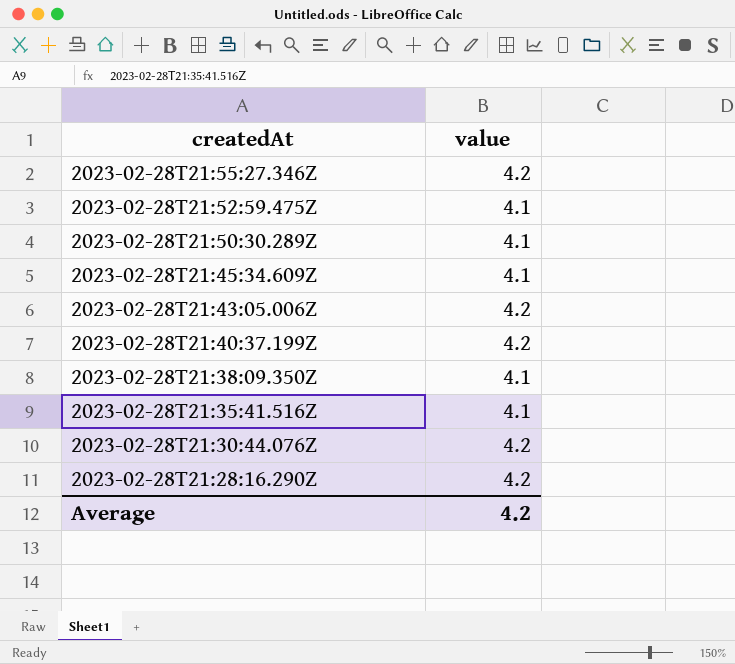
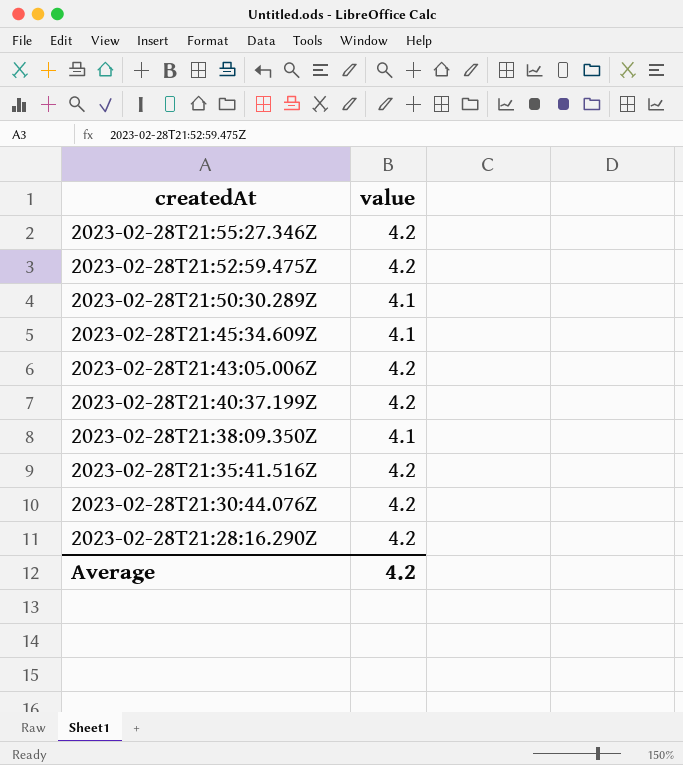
2023-02-28T21:52:59.475Z | value: 4.1 -> 4.2
2023-02-28T21:35:41.516Z | value: 4.1 -> 4.2

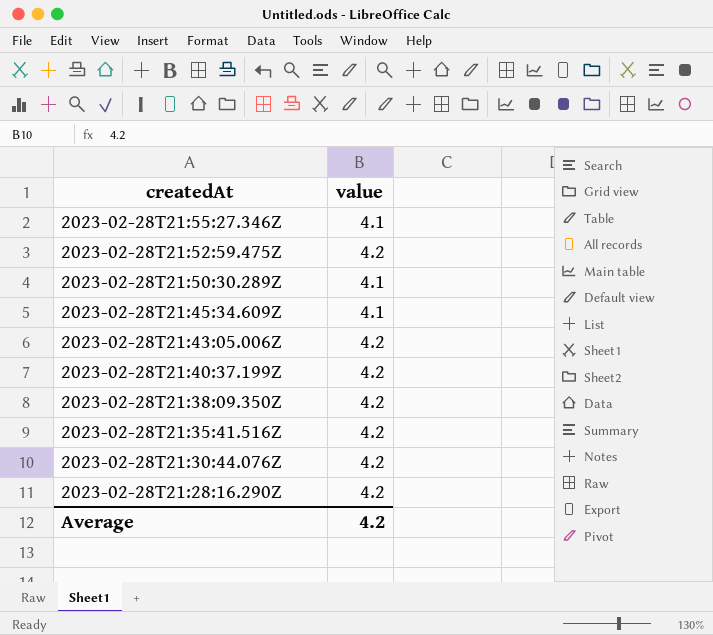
2023-02-28T21:55:27.346Z | value: 4.2 -> 4.1
2023-02-28T21:38:09.350Z | value: 4.1 -> 4.2

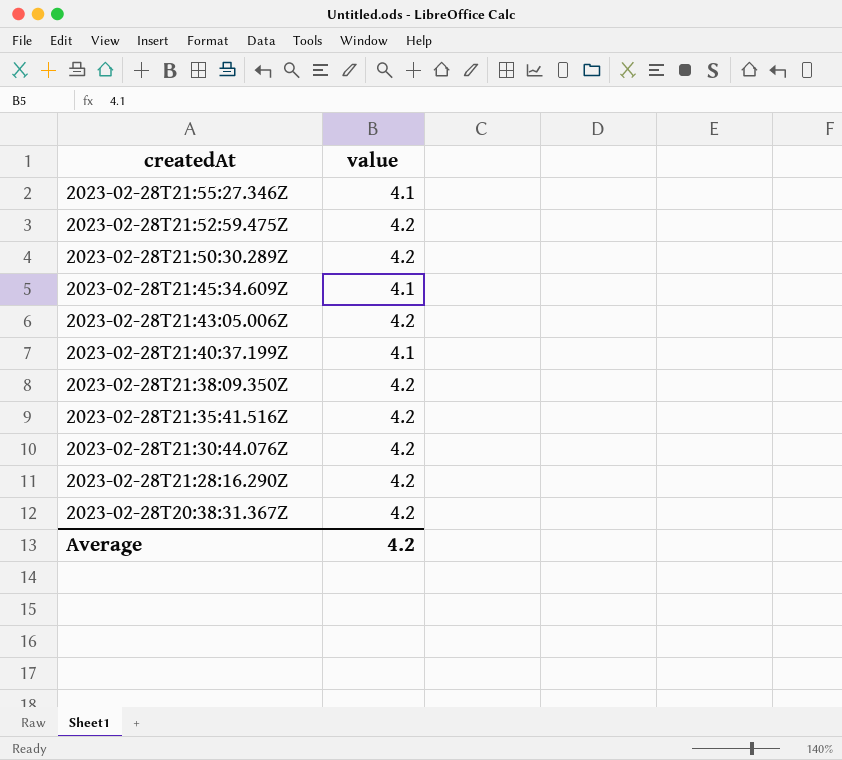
2023-02-28T21:50:30.289Z | value: 4.1 -> 4.2
2023-02-28T21:40:37.199Z | value: 4.2 -> 4.1
row 2023-02-28T20:38:31.367Z: none -> 4.2

